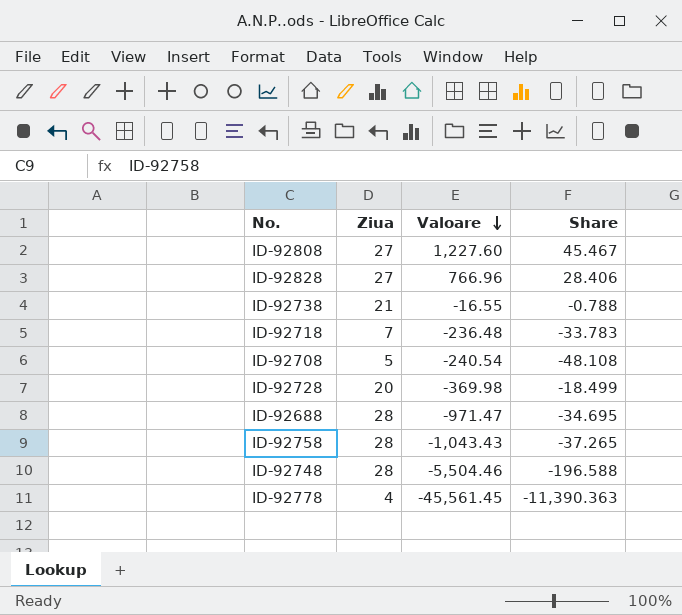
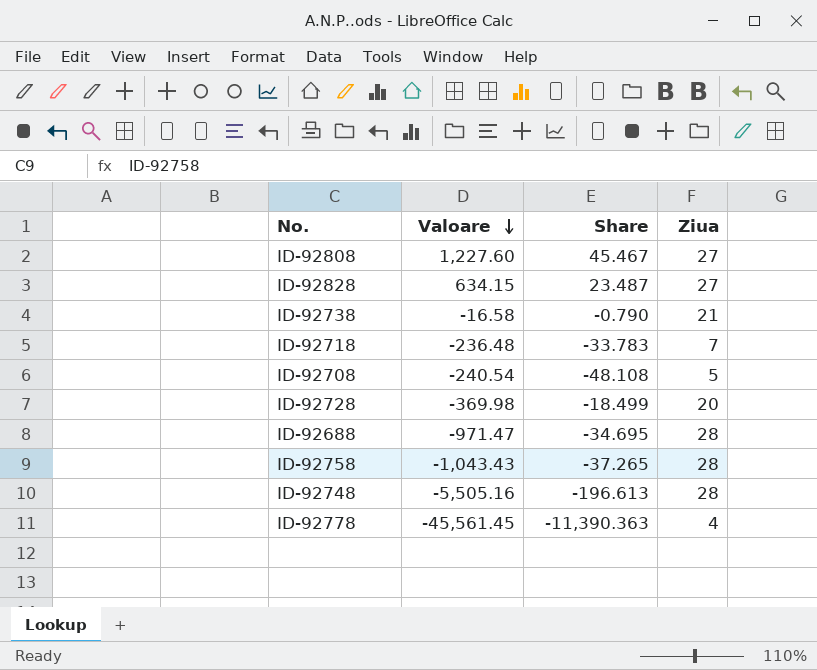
column Ziua | position: 2 -> 4
ID-92828 | Valoare: 766.96 -> 634.15
ID-92828 | Share: 28.406 -> 23.487
ID-92738 | Valoare: -16.55 -> -16.58
ID-92738 | Share: -0.788 -> -0.790
ID-92748 | Valoare: -5,504.46 -> -5,505.16
ID-92748 | Share: -196.588 -> -196.613

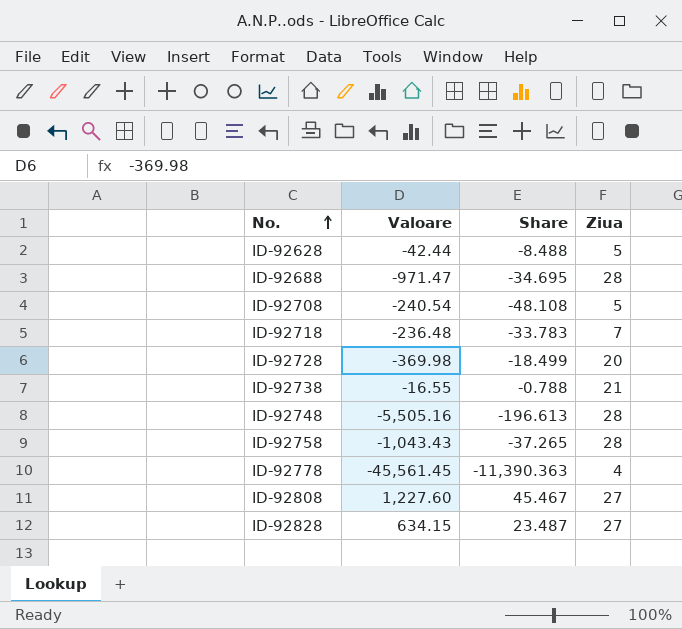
row order: Valoare descending -> No. ascending
row ID-92628: none -> -42.44 | -8.488 | 5
ID-92738 | Valoare: -16.58 -> -16.55
ID-92738 | Share: -0.790 -> -0.788

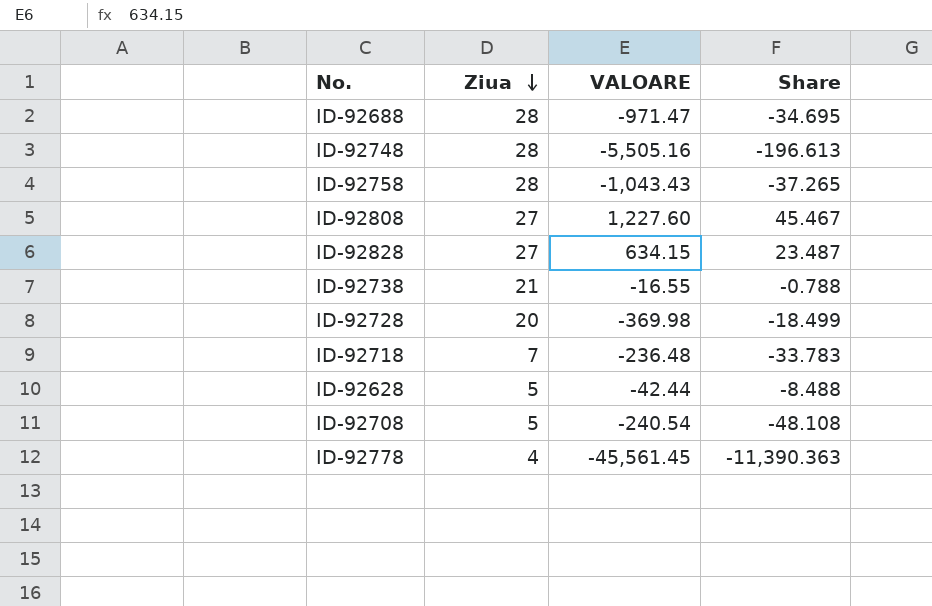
row order: No. ascending -> Ziua descending
column Ziua | position: 4 -> 2
column name: Valoare -> VALOARE

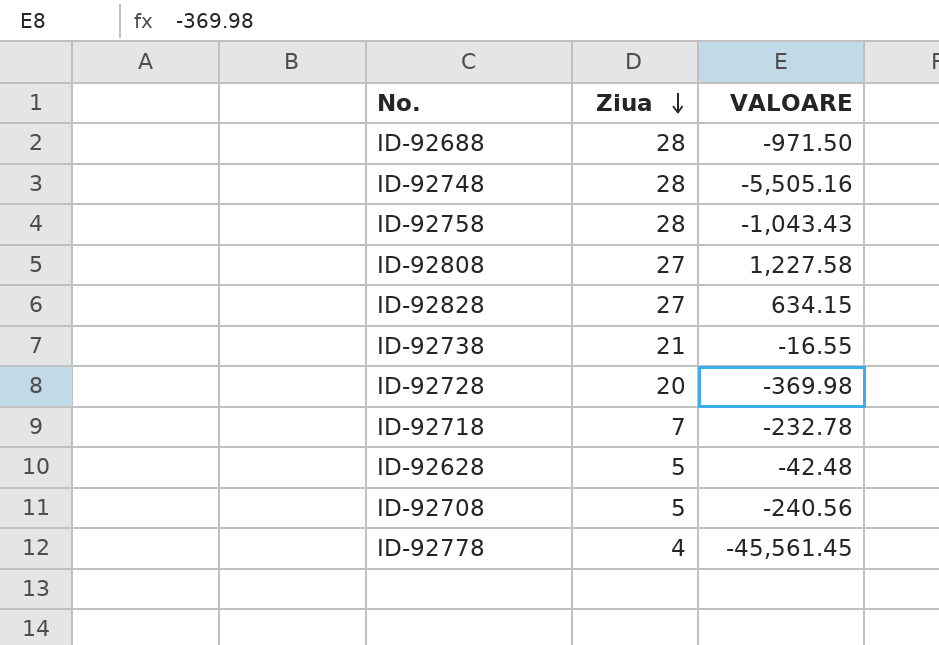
column Share | formula: [VALOARE] / [Ziua] -> none
ID-92688 | VALOARE: -971.47 -> -971.50
ID-92808 | VALOARE: 1,227.60 -> 1,227.58
ID-92718 | VALOARE: -236.48 -> -232.78
ID-92628 | VALOARE: -42.44 -> -42.48
ID-92708 | VALOARE: -240.54 -> -240.56

